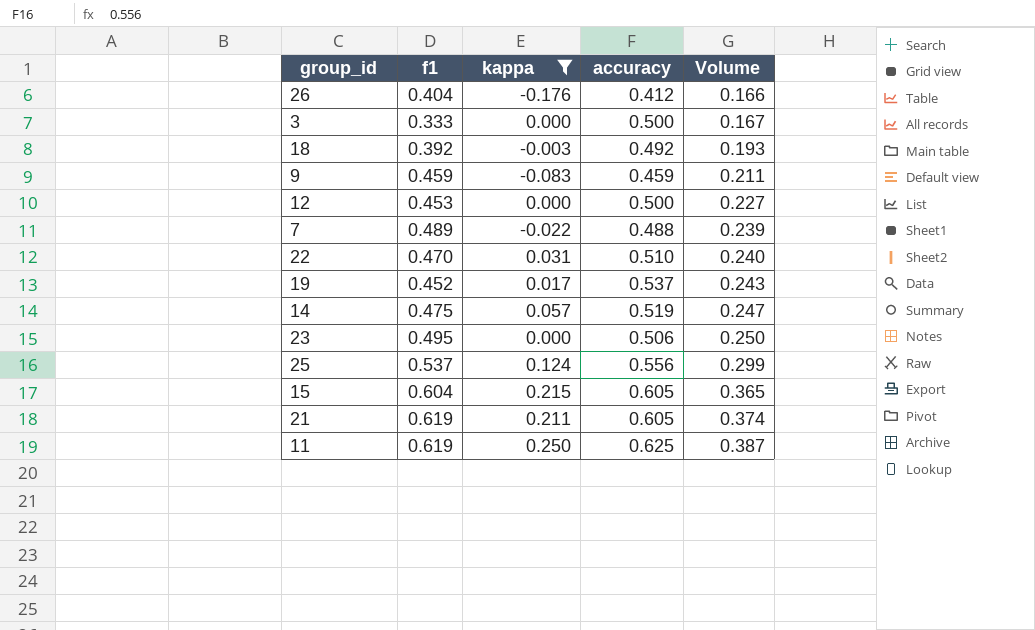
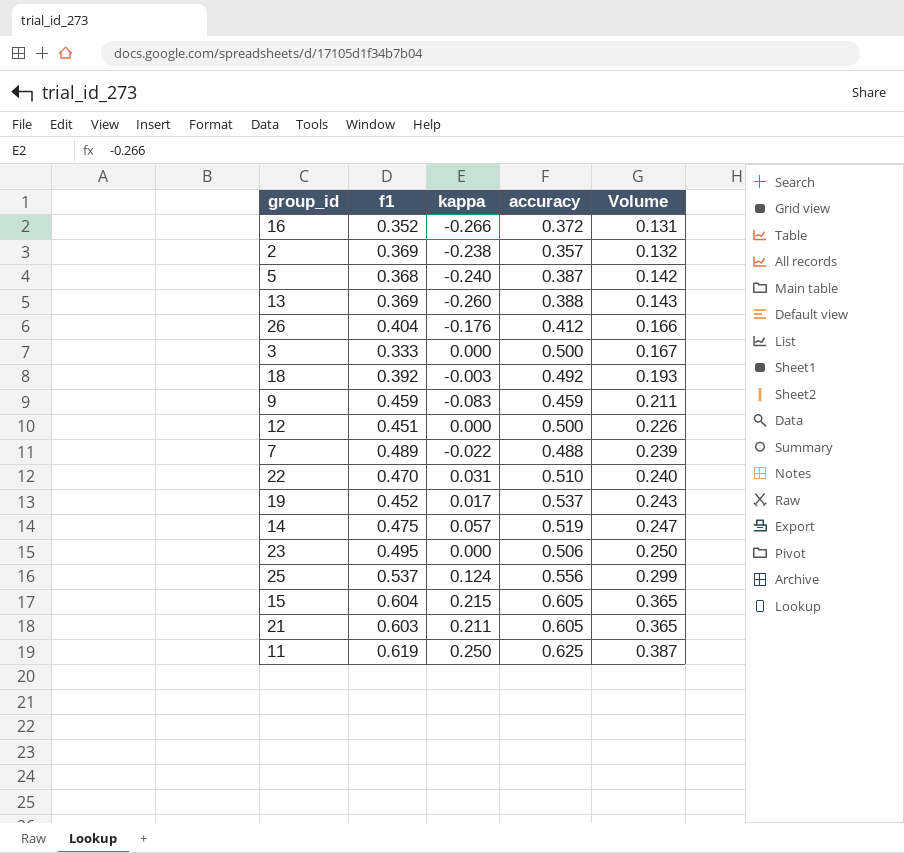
filter: kappa >= -0.176 -> none
12 | f1: 0.453 -> 0.451
12 | Volume: 0.227 -> 0.226
21 | f1: 0.619 -> 0.603
21 | Volume: 0.374 -> 0.365

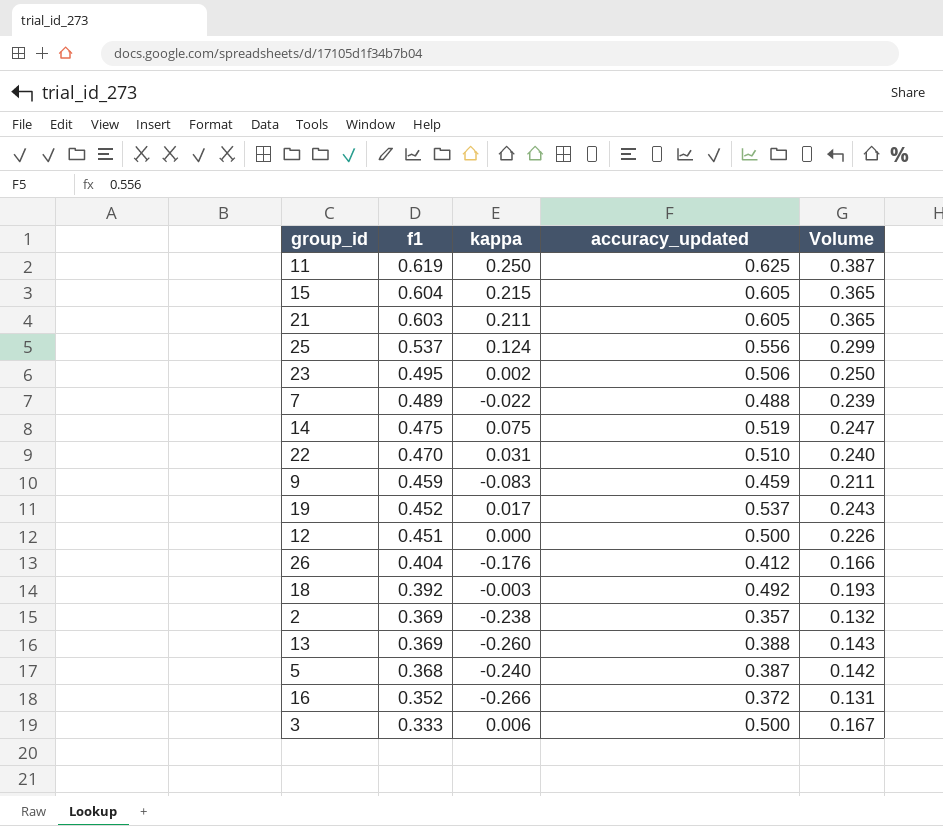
row order: Volume ascending -> f1 descending
column name: accuracy -> accuracy_updated
23 | kappa: 0.000 -> 0.002
14 | kappa: 0.057 -> 0.075
3 | kappa: 0.000 -> 0.006

